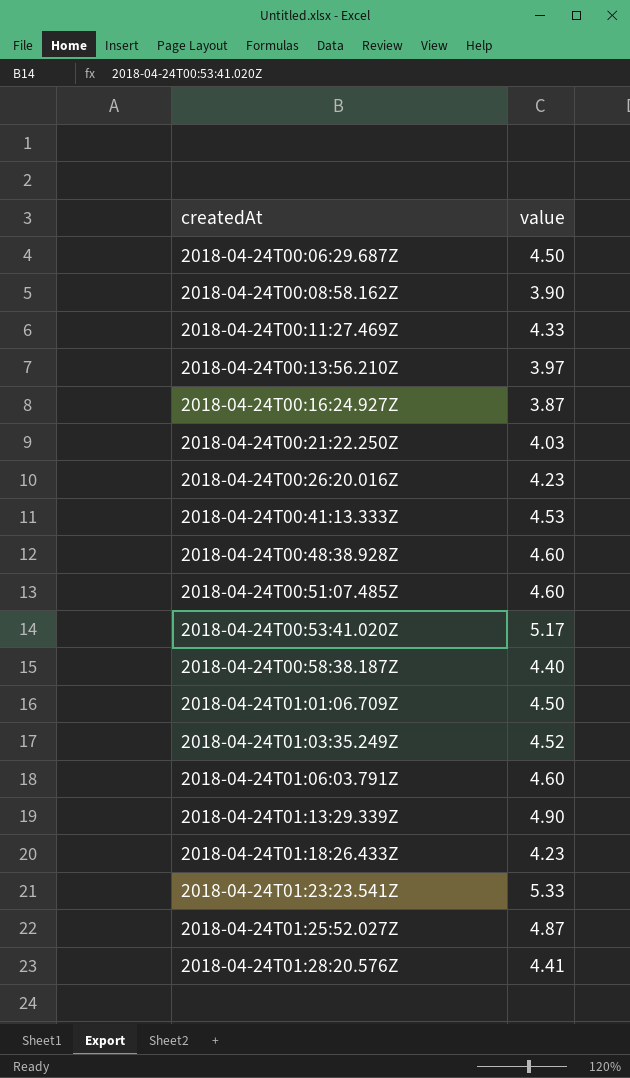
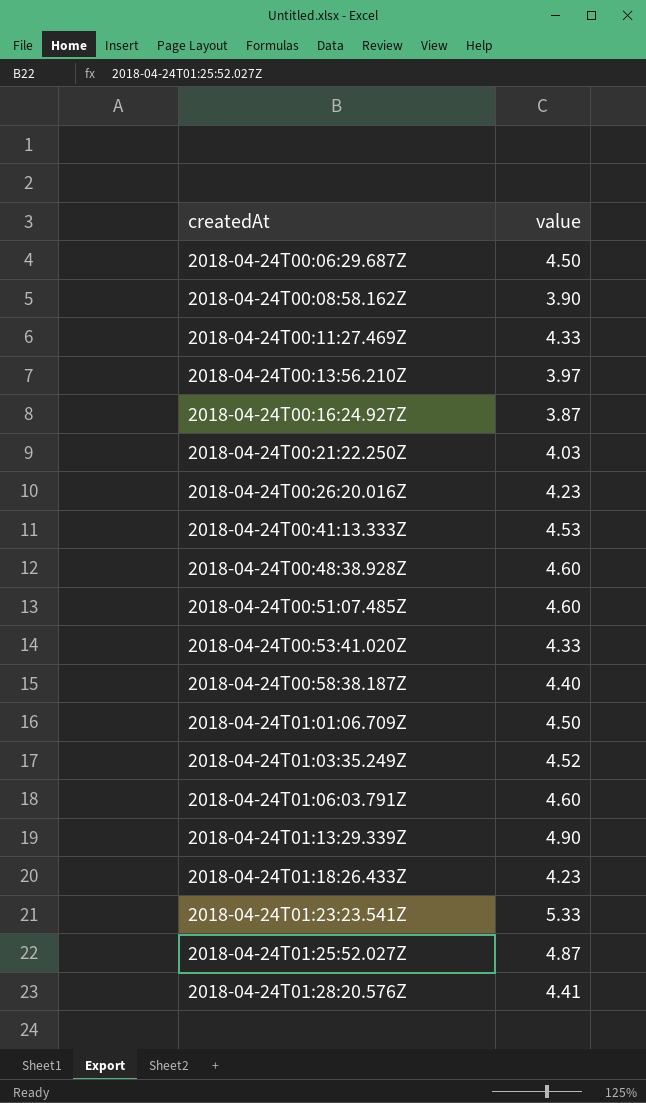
2018-04-24T00:53:41.020Z | value: 5.17 -> 4.33

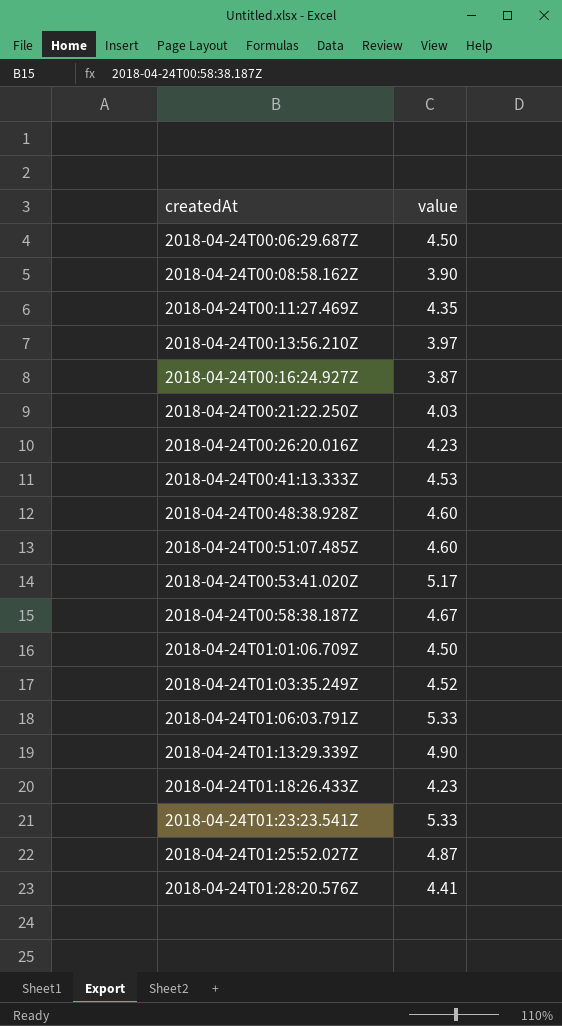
2018-04-24T00:11:27.469Z | value: 4.33 -> 4.35
2018-04-24T00:53:41.020Z | value: 4.33 -> 5.17
2018-04-24T00:58:38.187Z | value: 4.40 -> 4.67
2018-04-24T01:06:03.791Z | value: 4.60 -> 5.33

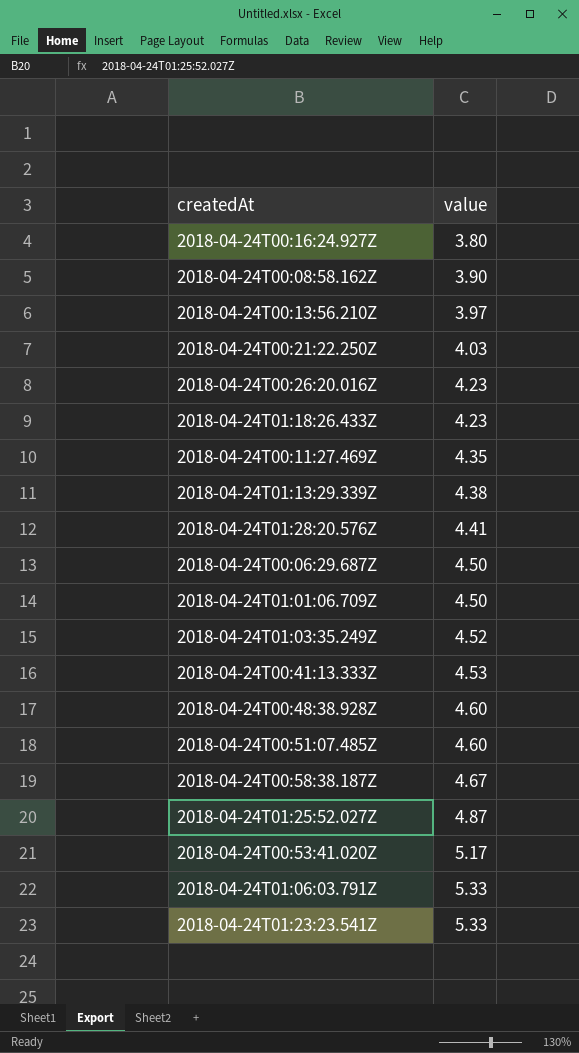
row order: createdAt ascending -> value ascending
2018-04-24T00:16:24.927Z | value: 3.87 -> 3.80
2018-04-24T01:13:29.339Z | value: 4.90 -> 4.38

